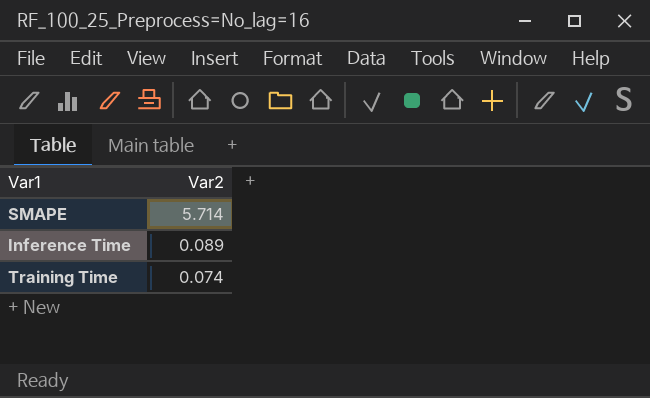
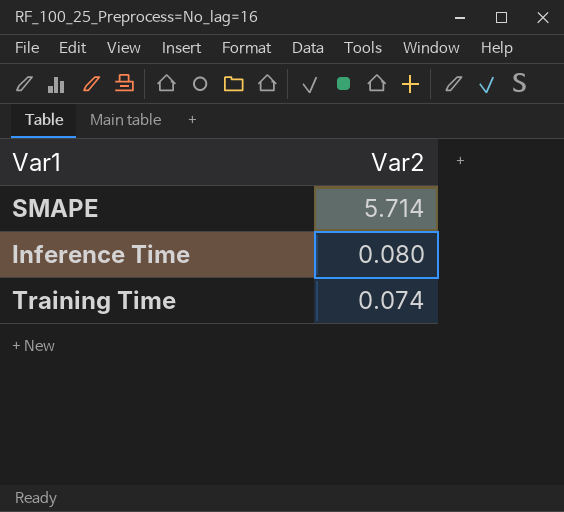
Inference Time | Var2: 0.089 -> 0.080

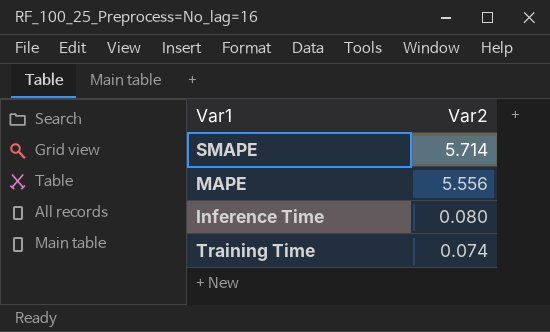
row MAPE: none -> 5.556

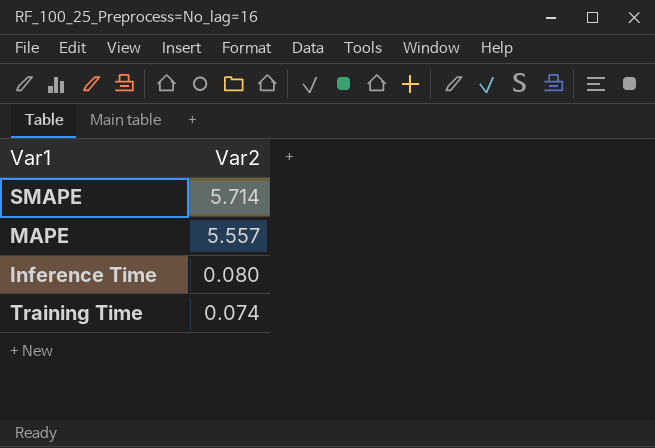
MAPE | Var2: 5.556 -> 5.557

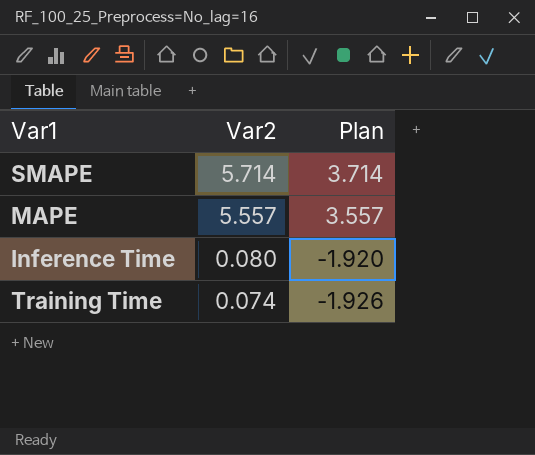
column Plan | formula: none -> [Var2] - 2

